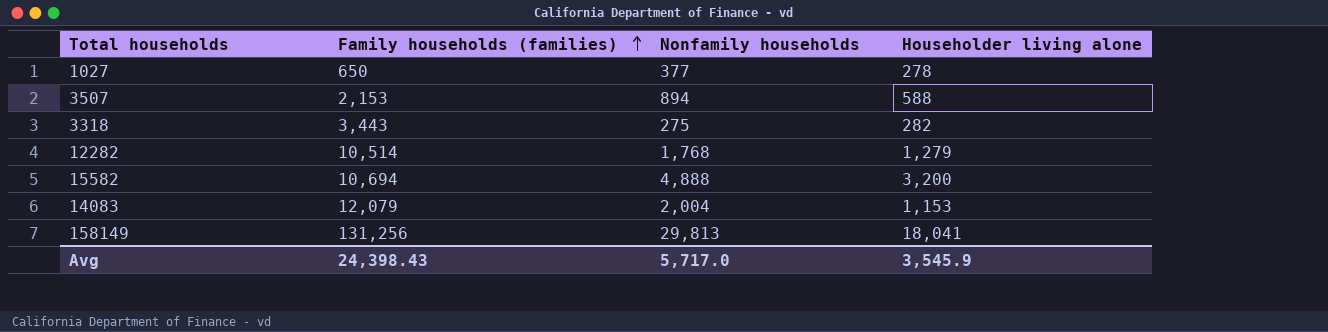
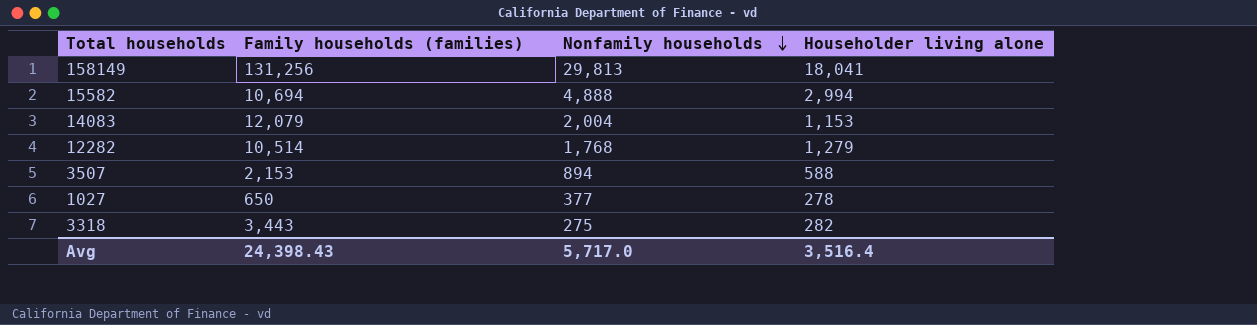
row order: Family households (families) ascending -> Nonfamily households descending
15582 | Householder living alone: 3,200 -> 2,994
Avg | Householder living alone: 3,545.9 -> 3,516.4

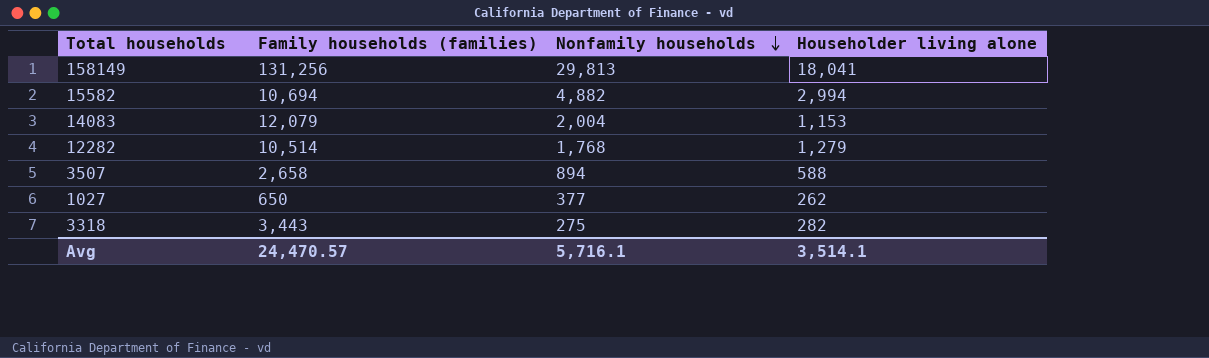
15582 | Nonfamily households: 4,888 -> 4,882
3507 | Family households (families): 2,153 -> 2,658
1027 | Householder living alone: 278 -> 262
Avg | Family households (families): 24,398.43 -> 24,470.57
Avg | Nonfamily households: 5,717.0 -> 5,716.1
Avg | Householder living alone: 3,516.4 -> 3,514.1

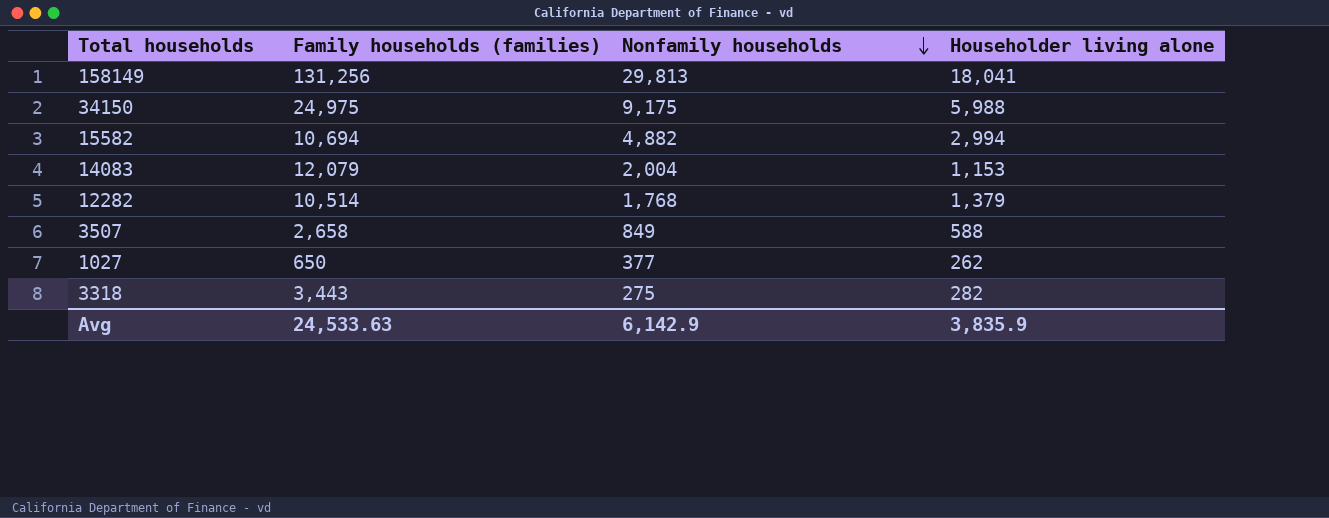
row 34150: none -> 24,975 | 9,175 | 5,988
12282 | Householder living alone: 1,279 -> 1,379
3507 | Nonfamily households: 894 -> 849
Avg | Family households (families): 24,470.57 -> 24,533.63
Avg | Nonfamily households: 5,716.1 -> 6,142.9
Avg | Householder living alone: 3,514.1 -> 3,835.9

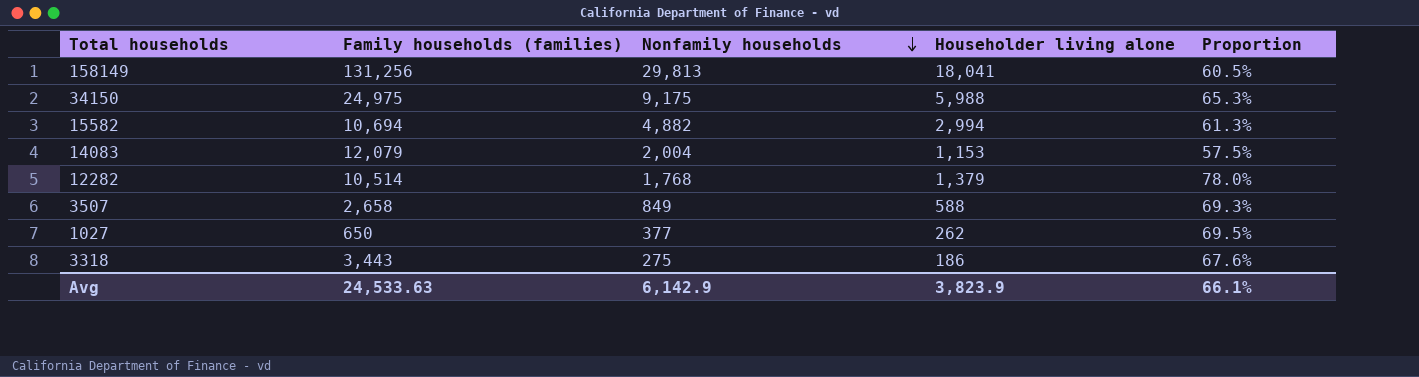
column Proportion | formula: none -> [Householder living alone] / [Nonfamily households]
3318 | Householder living alone: 282 -> 186
Avg | Householder living alone: 3,835.9 -> 3,823.9

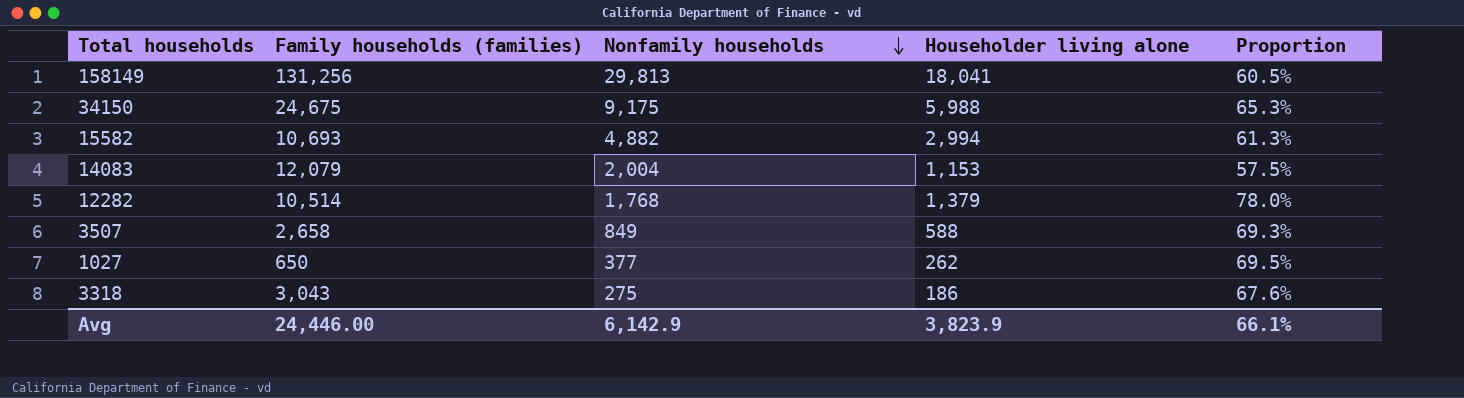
34150 | Family households (families): 24,975 -> 24,675
15582 | Family households (families): 10,694 -> 10,693
3318 | Family households (families): 3,443 -> 3,043
Avg | Family households (families): 24,533.63 -> 24,446.00

